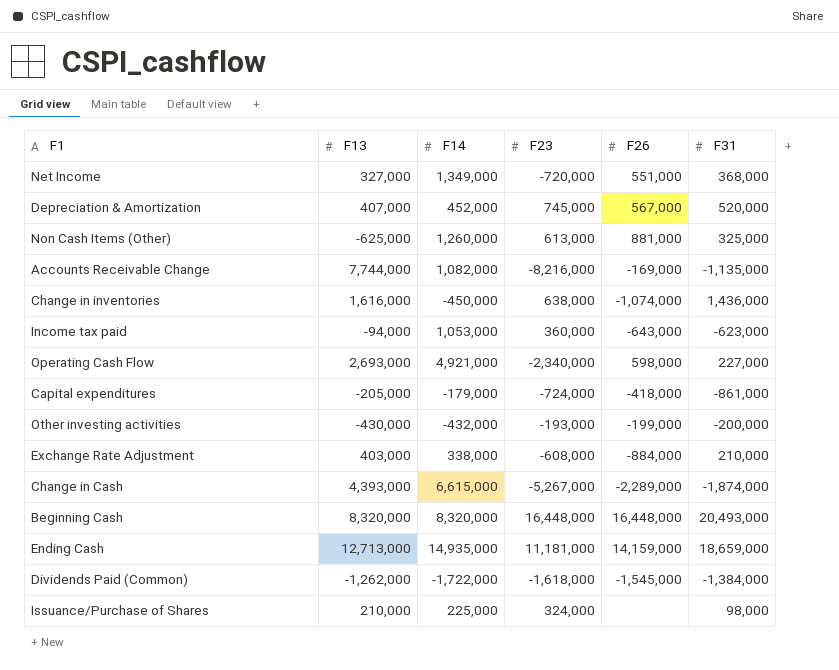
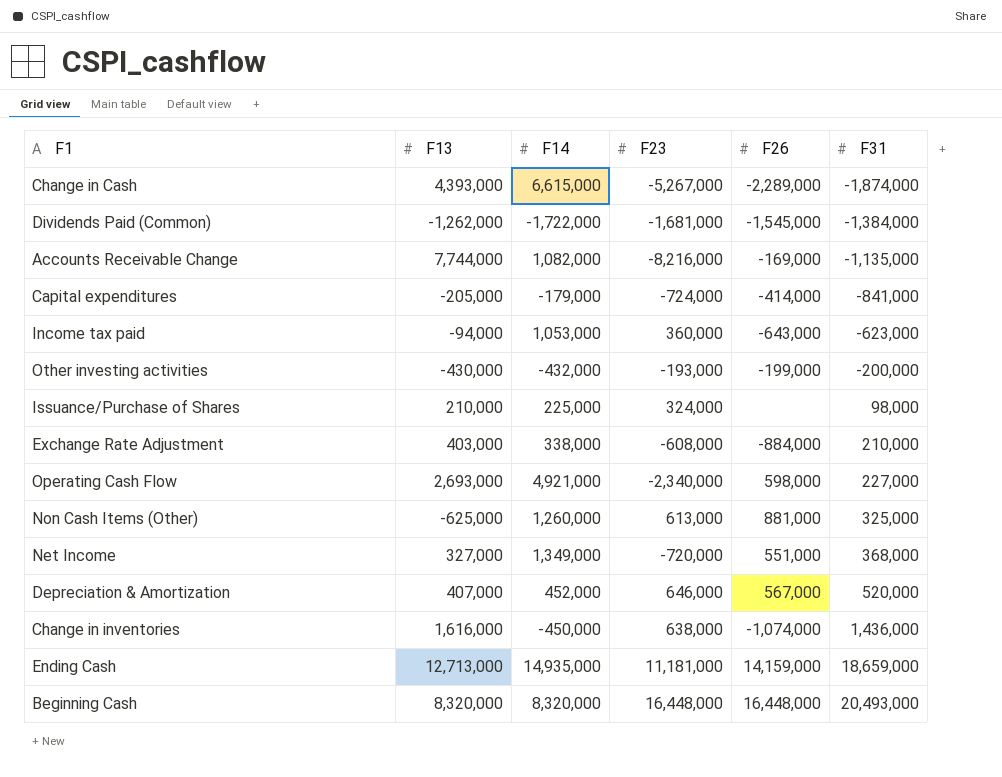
row order: none -> F31 ascending
Dividends Paid (Common) | F23: -1,618,000 -> -1,681,000
Capital expenditures | F26: -418,000 -> -414,000
Capital expenditures | F31: -861,000 -> -841,000
Depreciation & Amortization | F23: 745,000 -> 646,000

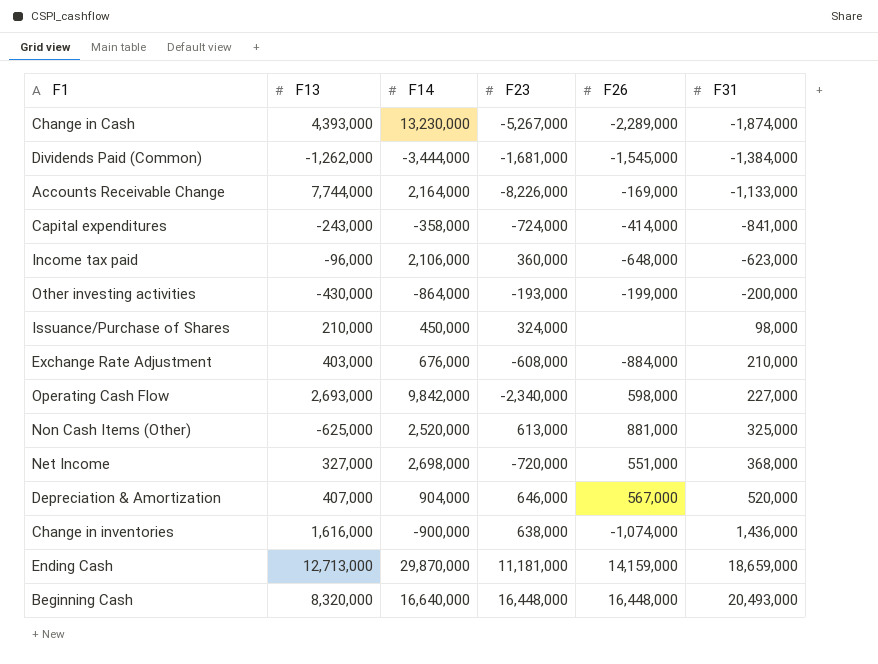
Change in Cash | F14: 6,615,000 -> 13,230,000
Dividends Paid (Common) | F14: -1,722,000 -> -3,444,000
Accounts Receivable Change | F14: 1,082,000 -> 2,164,000
Accounts Receivable Change | F23: -8,216,000 -> -8,226,000
Accounts Receivable Change | F31: -1,135,000 -> -1,133,000
Capital expenditures | F13: -205,000 -> -243,000
Capital expenditures | F14: -179,000 -> -358,000
Income tax paid | F13: -94,000 -> -96,000
Income tax paid | F14: 1,053,000 -> 2,106,000
Income tax paid | F26: -643,000 -> -648,000
Other investing activities | F14: -432,000 -> -864,000
Issuance/Purchase of Shares | F14: 225,000 -> 450,000
Exchange Rate Adjustment | F14: 338,000 -> 676,000
Operating Cash Flow | F14: 4,921,000 -> 9,842,000
Non Cash Items (Other) | F14: 1,260,000 -> 2,520,000
Net Income | F14: 1,349,000 -> 2,698,000
Depreciation & Amortization | F14: 452,000 -> 904,000
Change in inventories | F14: -450,000 -> -900,000
Ending Cash | F14: 14,935,000 -> 29,870,000
Beginning Cash | F14: 8,320,000 -> 16,640,000

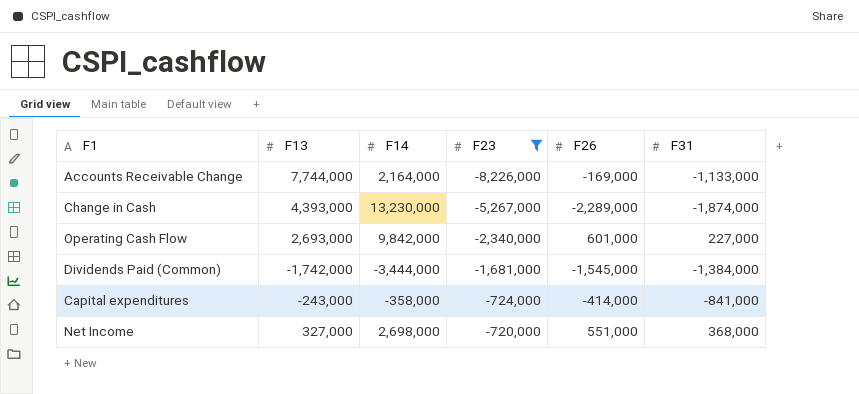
filter: none -> F23 <= -720,000
row order: F31 ascending -> F23 ascending
Operating Cash Flow | F26: 598,000 -> 601,000
Dividends Paid (Common) | F13: -1,262,000 -> -1,742,000

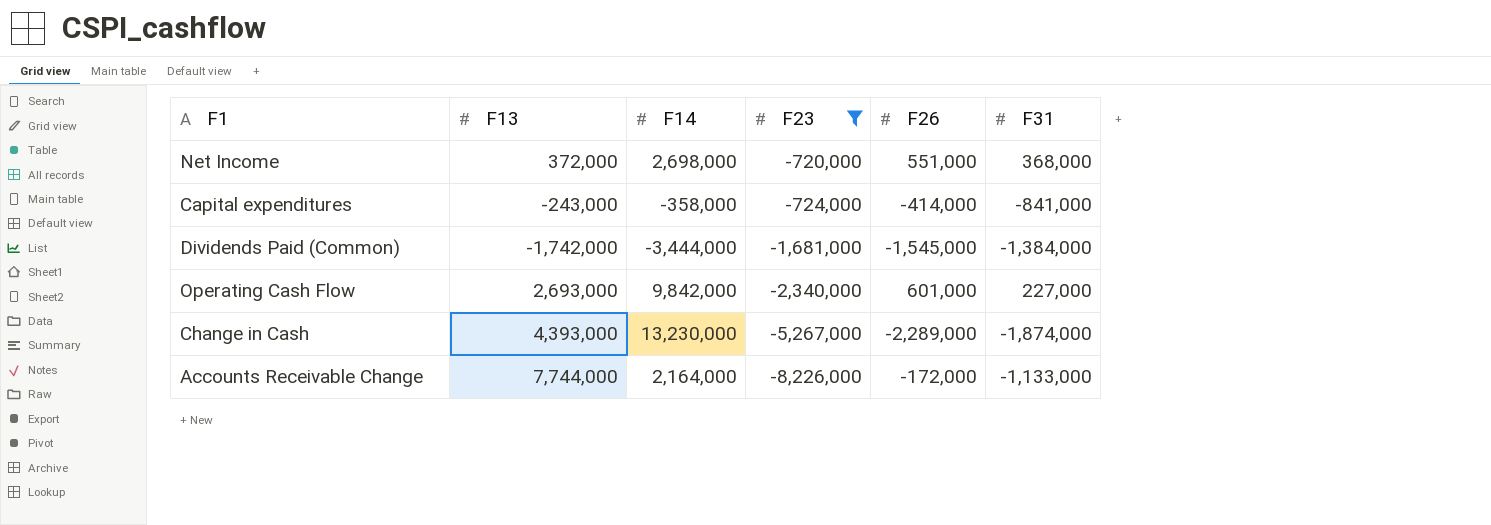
row order: F23 ascending -> F23 descending
Net Income | F13: 327,000 -> 372,000
Accounts Receivable Change | F26: -169,000 -> -172,000

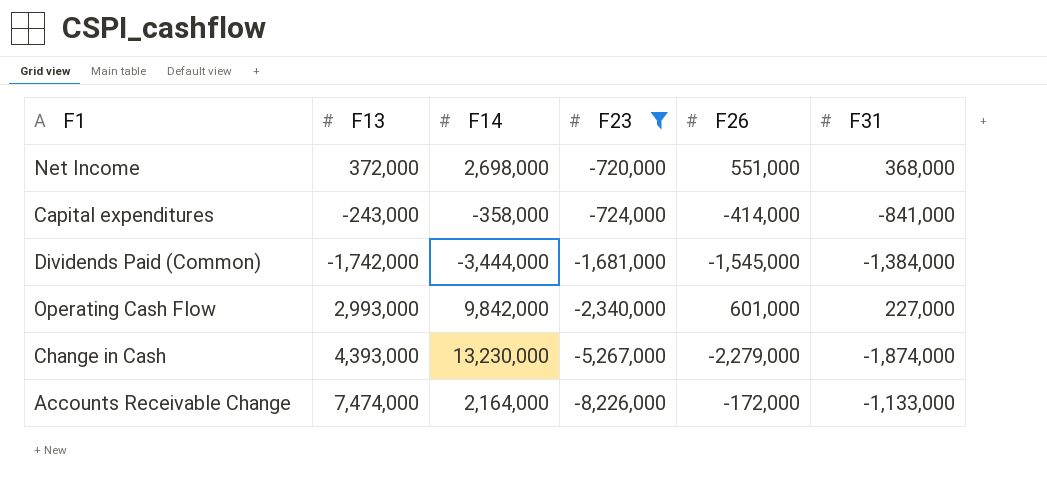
Operating Cash Flow | F13: 2,693,000 -> 2,993,000
Change in Cash | F26: -2,289,000 -> -2,279,000
Accounts Receivable Change | F13: 7,744,000 -> 7,474,000

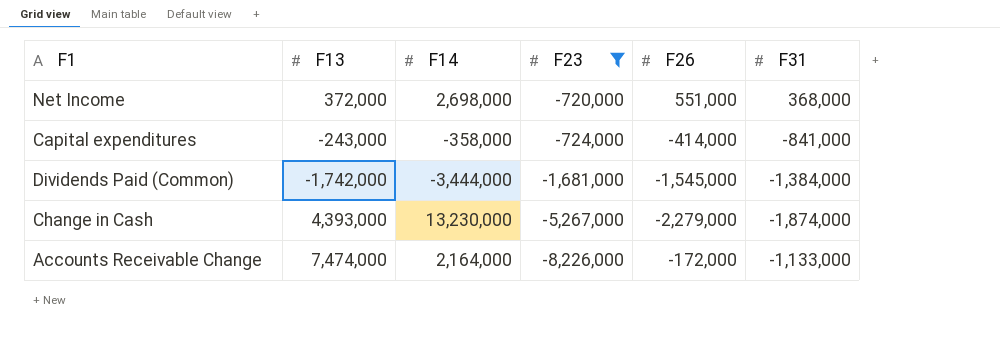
row Operating Cash Flow: 2,993,000 | 9,842,000 | -2,340,000 | 601,000 | 227,000 -> none

